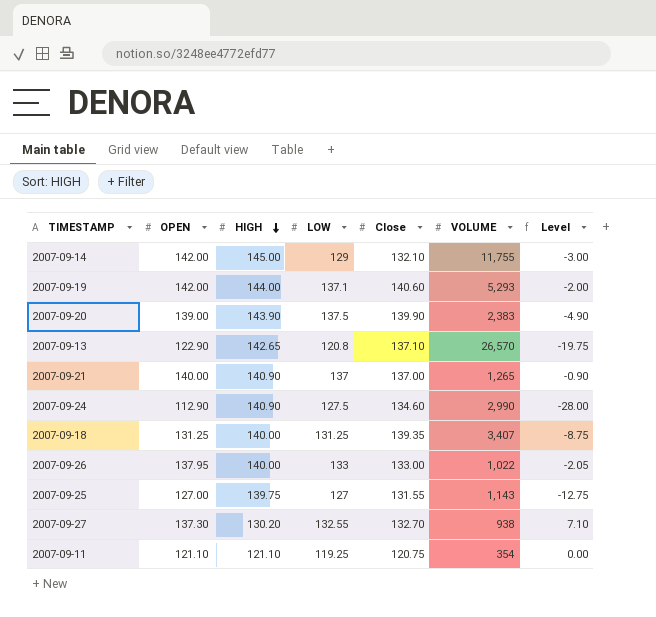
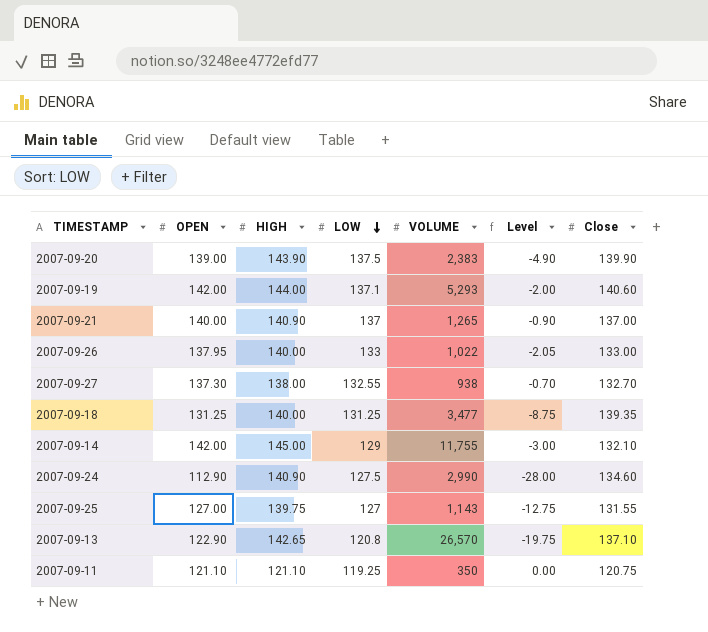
row order: HIGH descending -> LOW descending
column Close | position: 5 -> 7
2007-09-27 | HIGH: 130.20 -> 138.00
2007-09-27 | Level: 7.10 -> -0.70
2007-09-18 | VOLUME: 3,407 -> 3,477
2007-09-11 | VOLUME: 354 -> 350

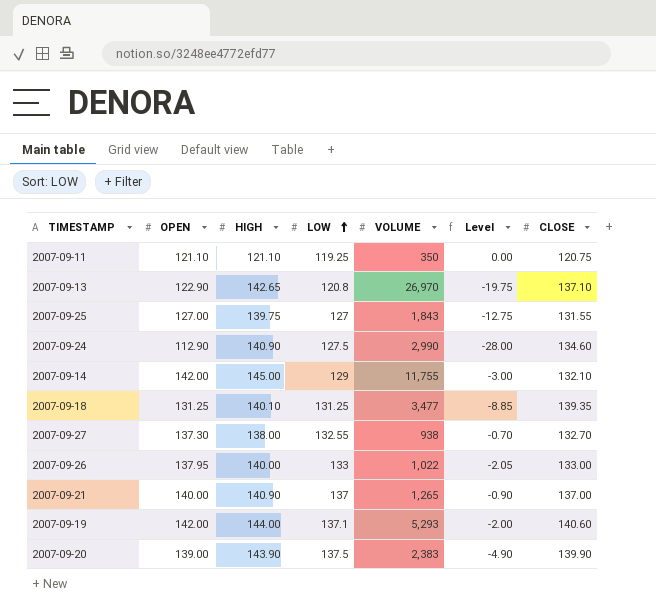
row order: LOW descending -> LOW ascending
column name: Close -> CLOSE
2007-09-13 | VOLUME: 26,570 -> 26,970
2007-09-25 | VOLUME: 1,143 -> 1,843
2007-09-18 | HIGH: 140.00 -> 140.10
2007-09-18 | Level: -8.75 -> -8.85

